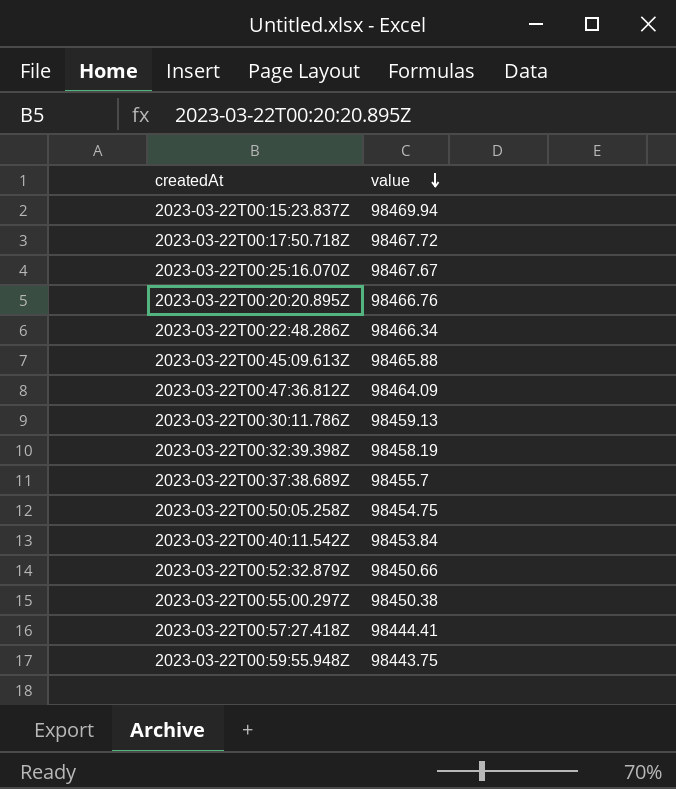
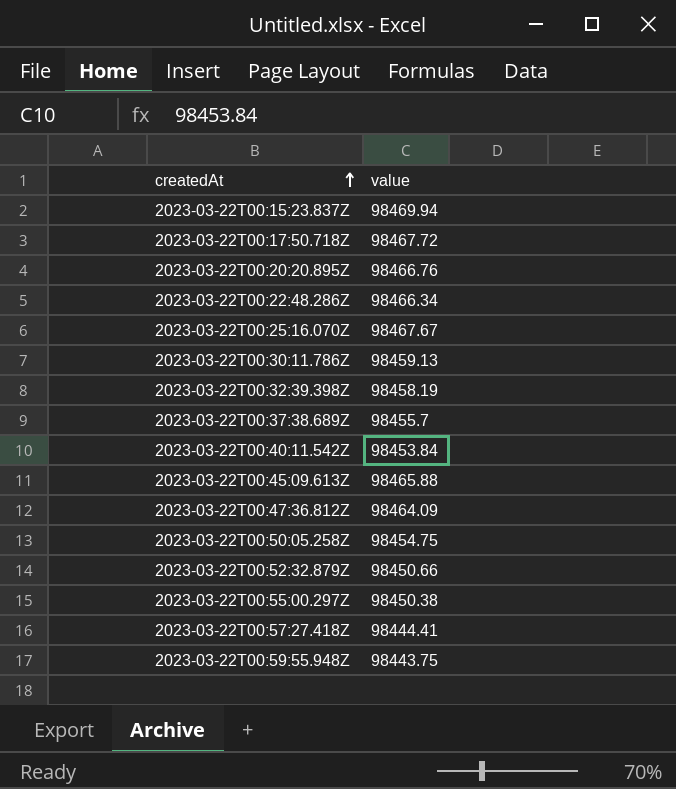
row order: value descending -> createdAt ascending

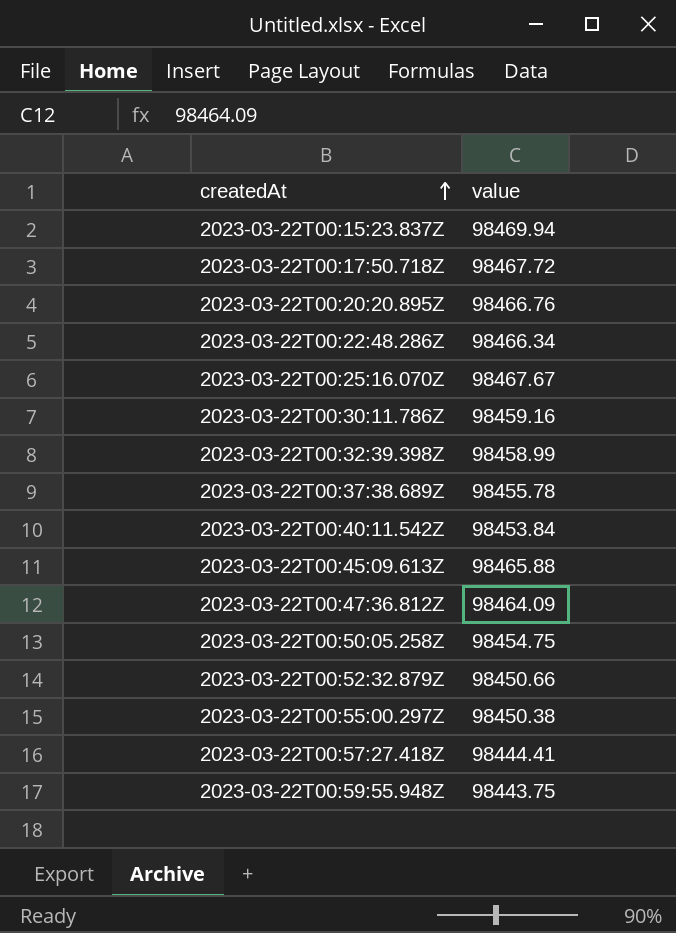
2023-03-22T00:30:11.786Z | value: 98459.13 -> 98459.16
2023-03-22T00:32:39.398Z | value: 98458.19 -> 98458.99
2023-03-22T00:37:38.689Z | value: 98455.7 -> 98455.78

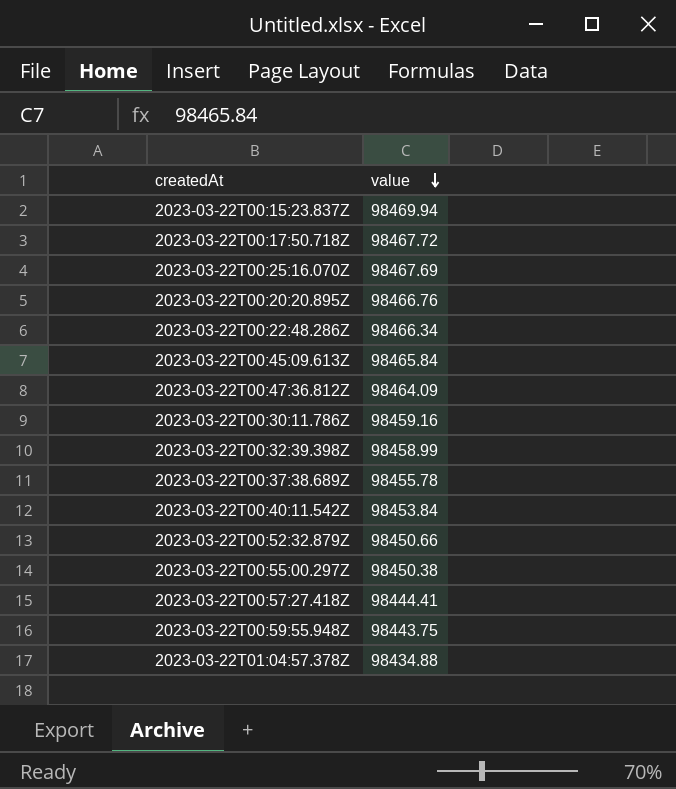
row order: createdAt ascending -> value descending
row 2023-03-22T00:50:05.258Z: 98454.75 -> none
2023-03-22T00:25:16.070Z | value: 98467.67 -> 98467.69
2023-03-22T00:45:09.613Z | value: 98465.88 -> 98465.84
row 2023-03-22T01:04:57.378Z: none -> 98434.88

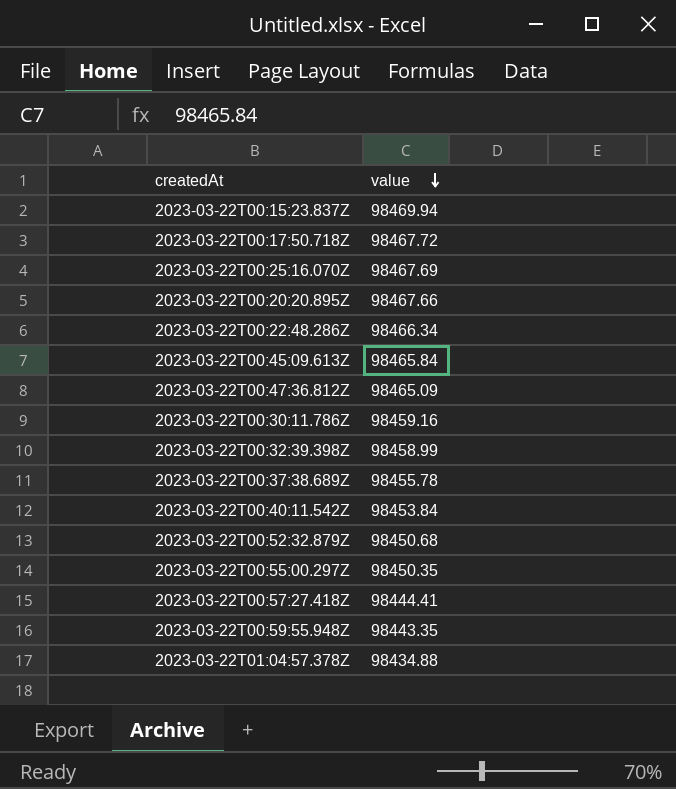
2023-03-22T00:20:20.895Z | value: 98466.76 -> 98467.66
2023-03-22T00:47:36.812Z | value: 98464.09 -> 98465.09
2023-03-22T00:52:32.879Z | value: 98450.66 -> 98450.68
2023-03-22T00:55:00.297Z | value: 98450.38 -> 98450.35
2023-03-22T00:59:55.948Z | value: 98443.75 -> 98443.35

